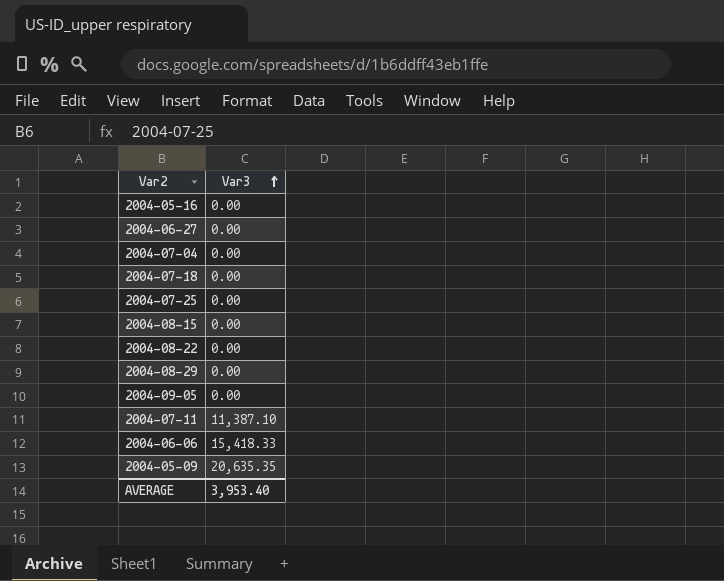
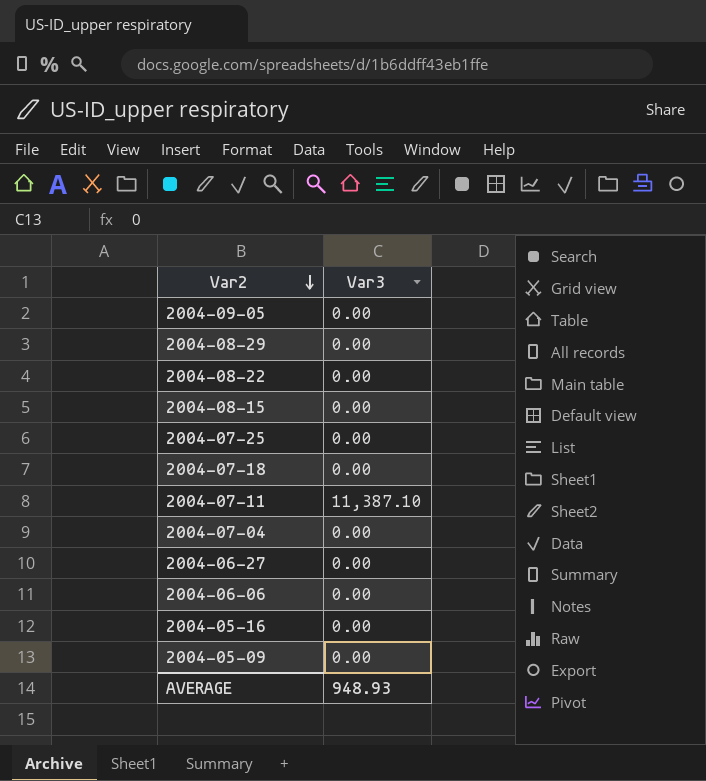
row order: Var3 ascending -> Var2 descending
2004-06-06 | Var3: 15,418.33 -> 0.00
2004-05-09 | Var3: 20,635.35 -> 0.00
AVERAGE | Var3: 3,953.40 -> 948.93

